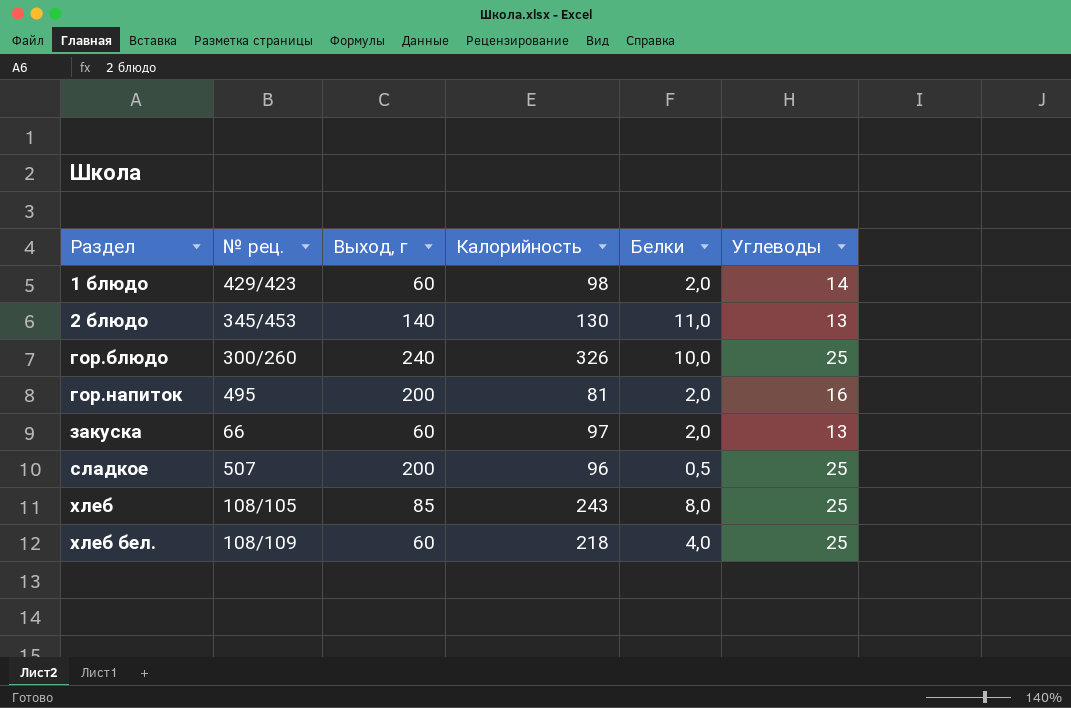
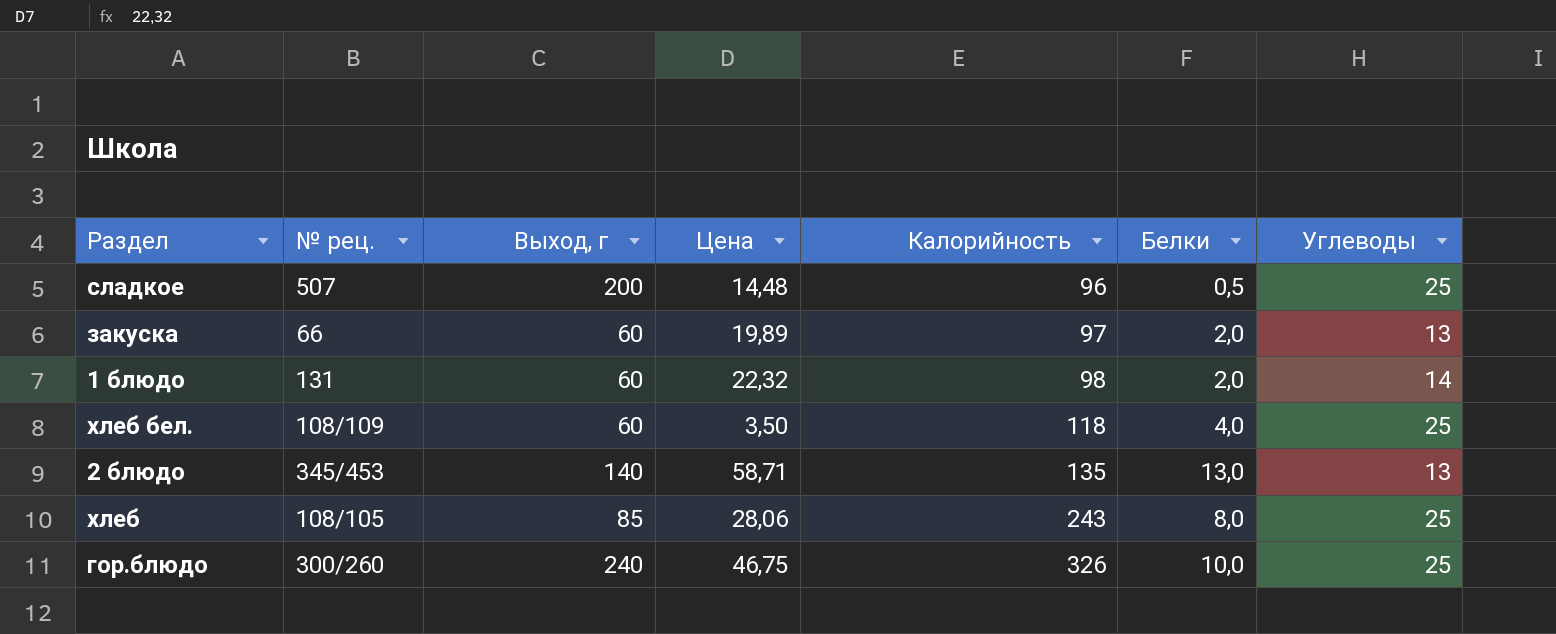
row order: Раздел ascending -> Калорийность ascending
column Цена | position: none -> 4
row гор.напиток: 495 | 200 | 81 | 2,0 | 16 -> none
1 блюдо | № рец.: 429/423 -> 131
хлеб бел. | Калорийность: 218 -> 118
2 блюдо | Калорийность: 130 -> 135
2 блюдо | Белки: 11,0 -> 13,0

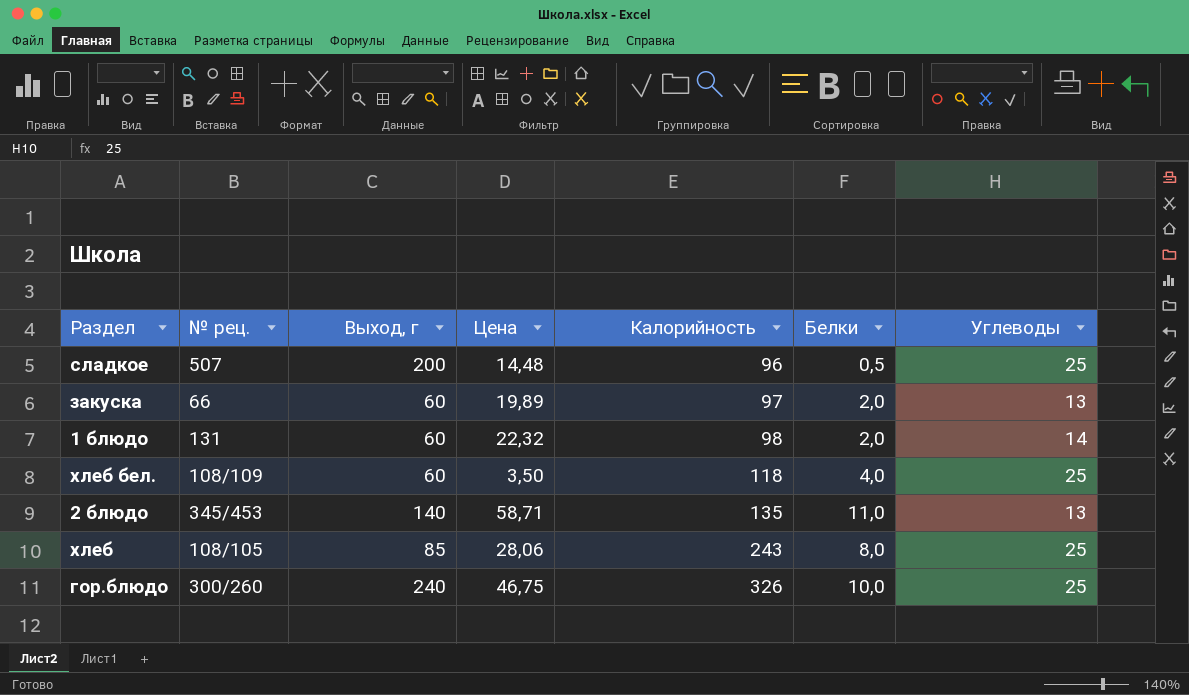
2 блюдо | Белки: 13,0 -> 11,0

